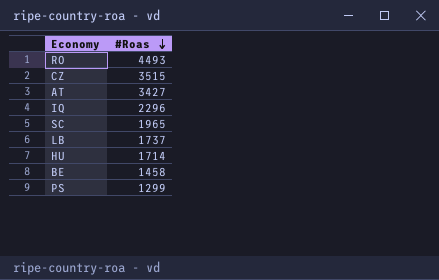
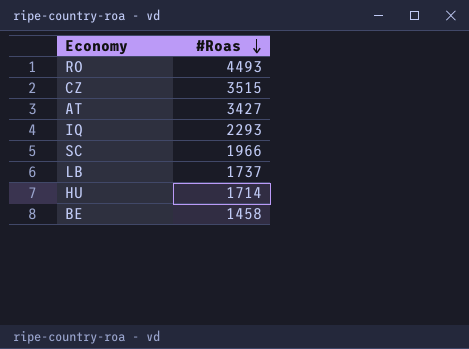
row PS: 1299 -> none
IQ | #Roas: 2296 -> 2293
SC | #Roas: 1965 -> 1966

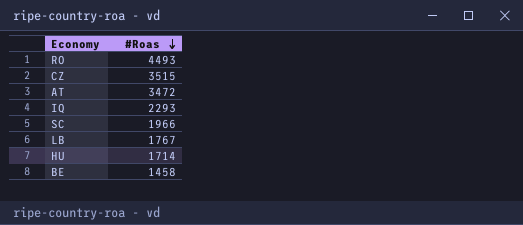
AT | #Roas: 3427 -> 3472
LB | #Roas: 1737 -> 1767

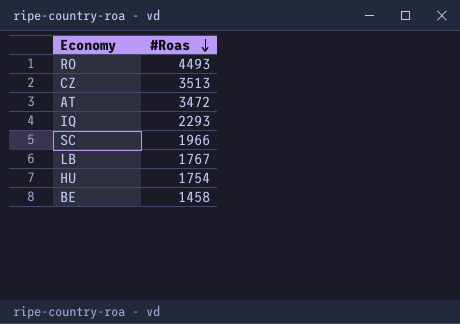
CZ | #Roas: 3515 -> 3513
HU | #Roas: 1714 -> 1754

